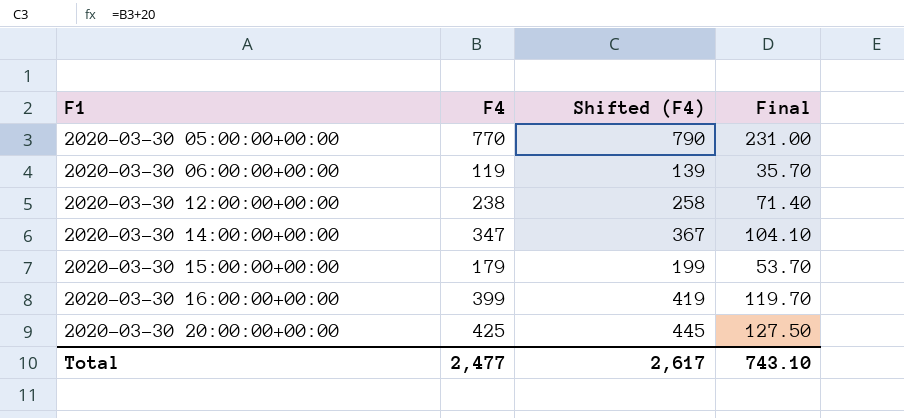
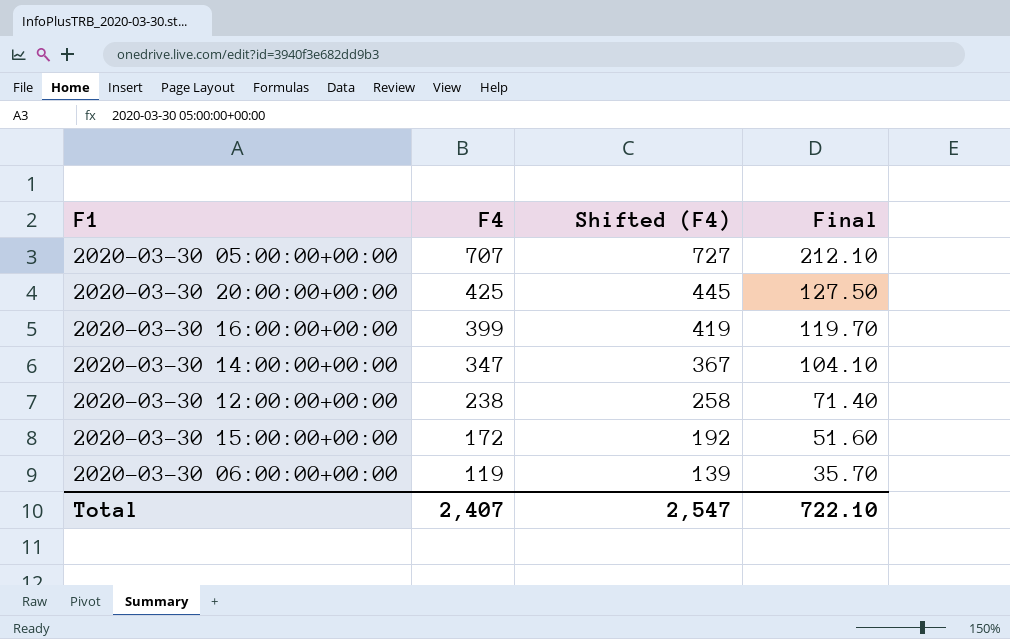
row order: F1 ascending -> F4 descending
2020-03-30 05:00:00+00:00 | F4: 770 -> 707
2020-03-30 05:00:00+00:00 | Shifted (F4): 790 -> 727
2020-03-30 05:00:00+00:00 | Final: 231.00 -> 212.10
2020-03-30 15:00:00+00:00 | F4: 179 -> 172
2020-03-30 15:00:00+00:00 | Shifted (F4): 199 -> 192
2020-03-30 15:00:00+00:00 | Final: 53.70 -> 51.60
Total | F4: 2,477 -> 2,407
Total | Shifted (F4): 2,617 -> 2,547
Total | Final: 743.10 -> 722.10

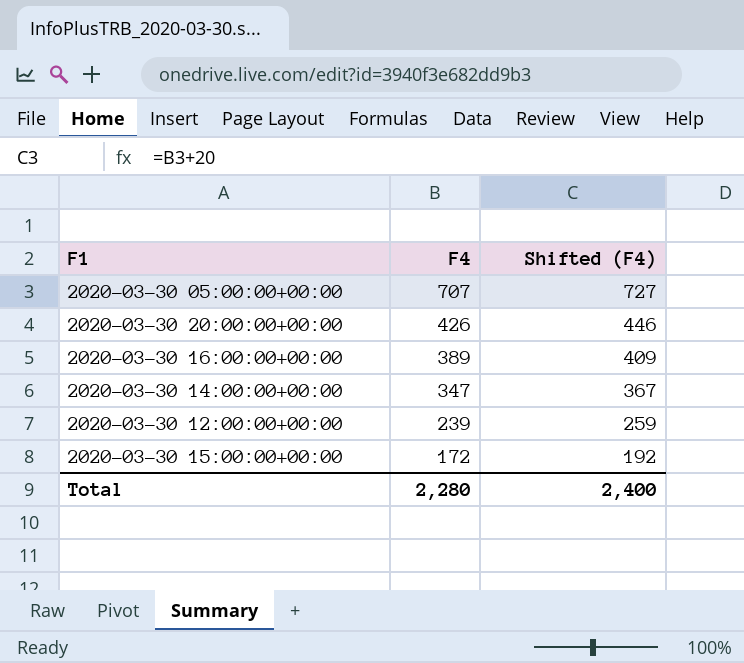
column Final | formula: [F4] * 0.3 -> none
row 2020-03-30 06:00:00+00:00: 119 | 139 | 35.70 -> none
2020-03-30 20:00:00+00:00 | F4: 425 -> 426
2020-03-30 20:00:00+00:00 | Shifted (F4): 445 -> 446
2020-03-30 16:00:00+00:00 | F4: 399 -> 389
2020-03-30 16:00:00+00:00 | Shifted (F4): 419 -> 409
2020-03-30 12:00:00+00:00 | F4: 238 -> 239
2020-03-30 12:00:00+00:00 | Shifted (F4): 258 -> 259
Total | F4: 2,407 -> 2,280
Total | Shifted (F4): 2,547 -> 2,400

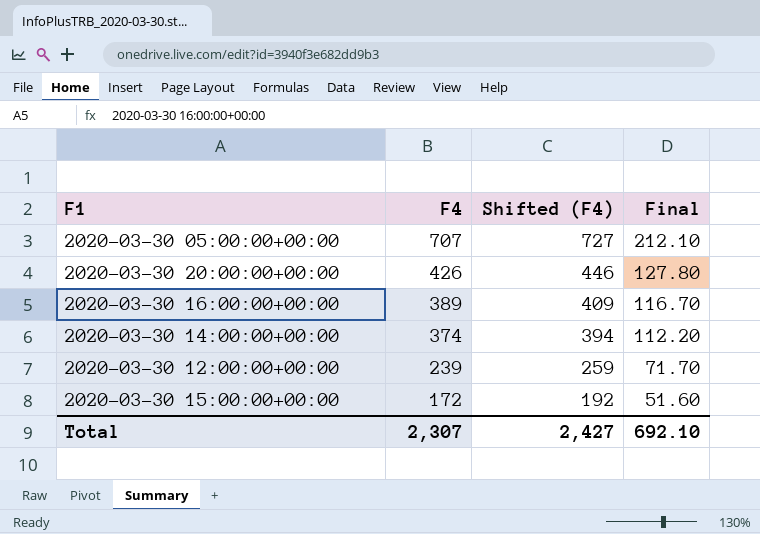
column Final | formula: none -> [F4] * 0.3
2020-03-30 14:00:00+00:00 | F4: 347 -> 374
2020-03-30 14:00:00+00:00 | Shifted (F4): 367 -> 394
Total | F4: 2,280 -> 2,307
Total | Shifted (F4): 2,400 -> 2,427

